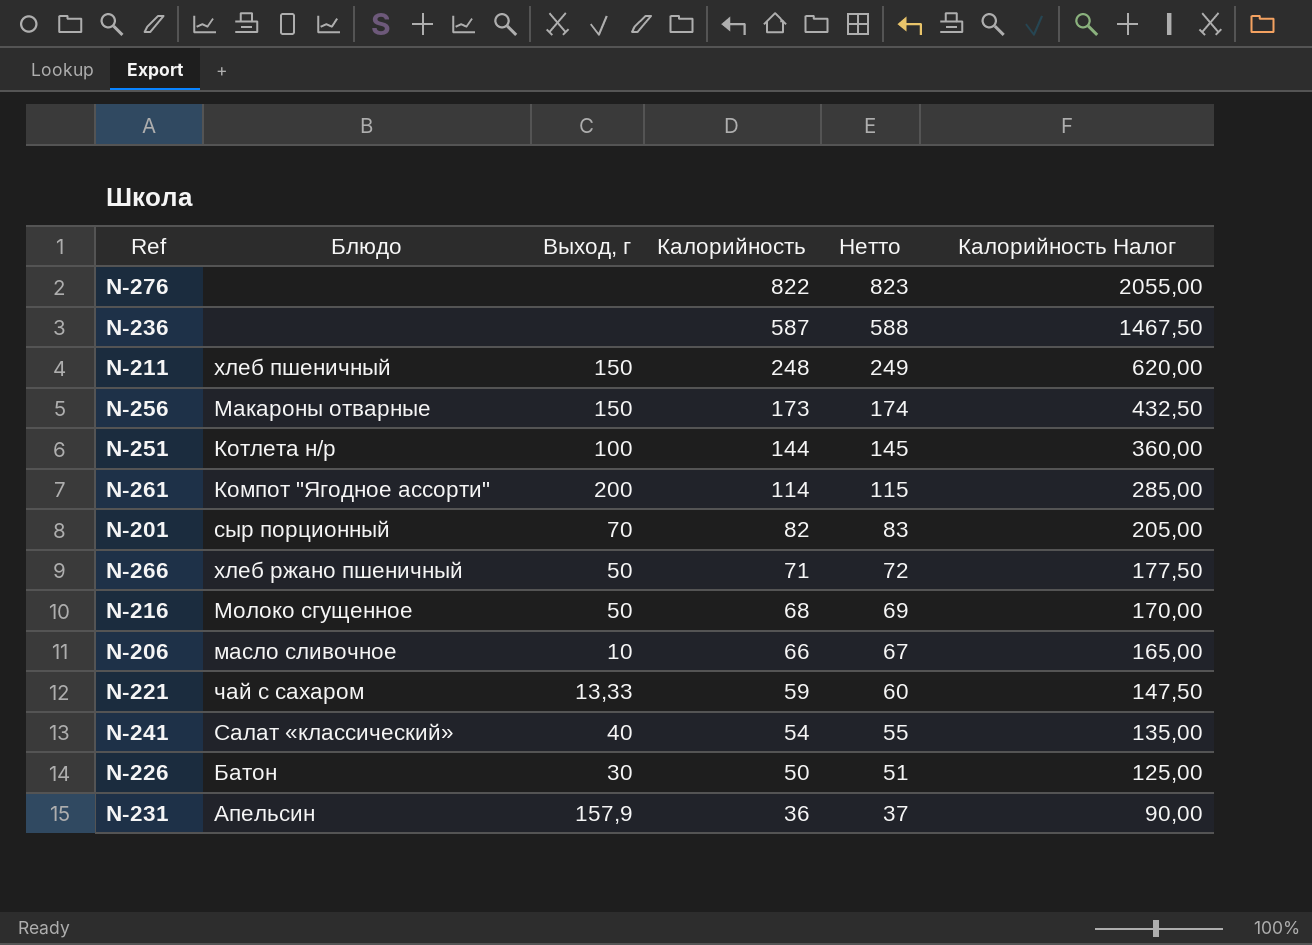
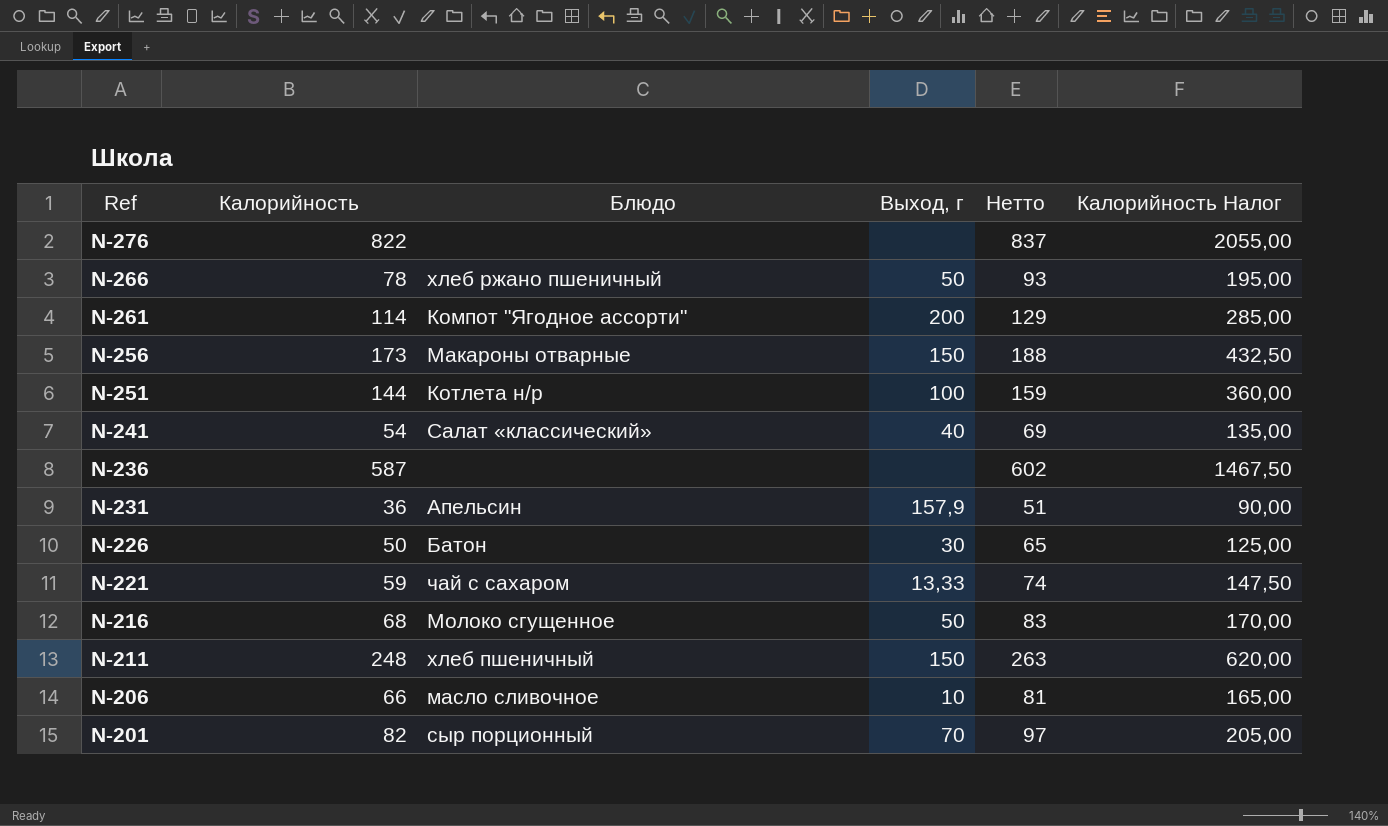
row order: Калорийность descending -> Ref descending
column Калорийность | position: 4 -> 2
column Нетто | formula: [Калорийность] + 1 -> [Калорийность] + 15
N-266 | Калорийность: 71 -> 78
N-266 | Калорийность Налог: 177,50 -> 195,00

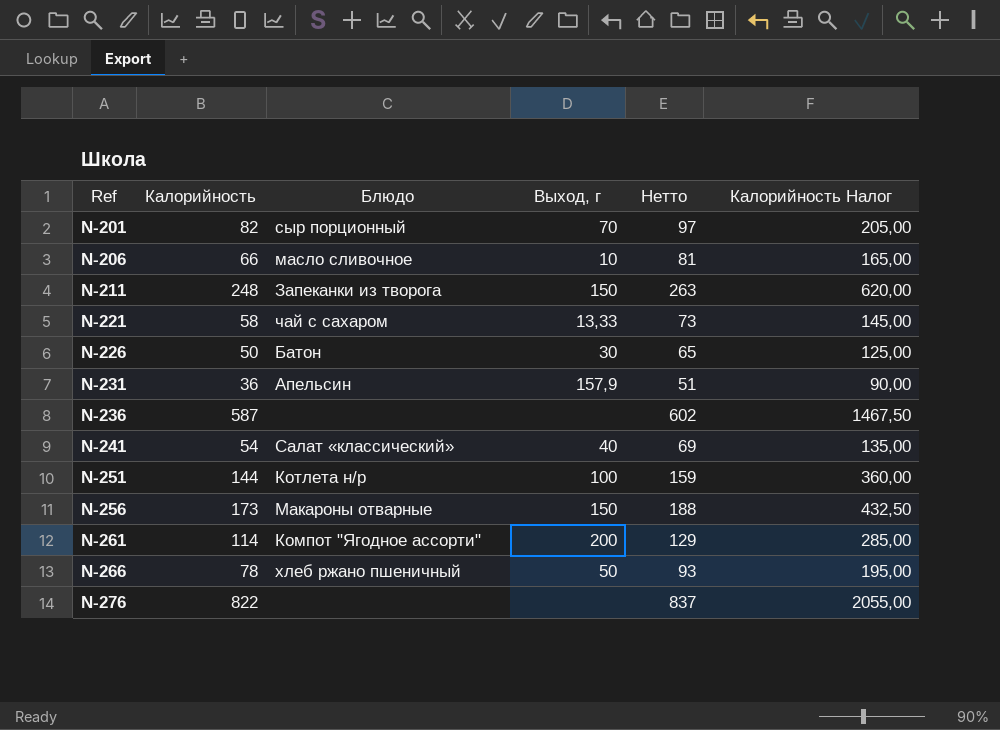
row order: Ref descending -> Ref ascending
row N-216: 68 | Молоко сгущенное | 50 | 83 | 170,00 -> none
N-211 | Блюдо: хлеб пшеничный -> Запеканки из творога
N-221 | Калорийность: 59 -> 58
N-221 | Нетто: 74 -> 73
N-221 | Калорийность Налог: 147,50 -> 145,00

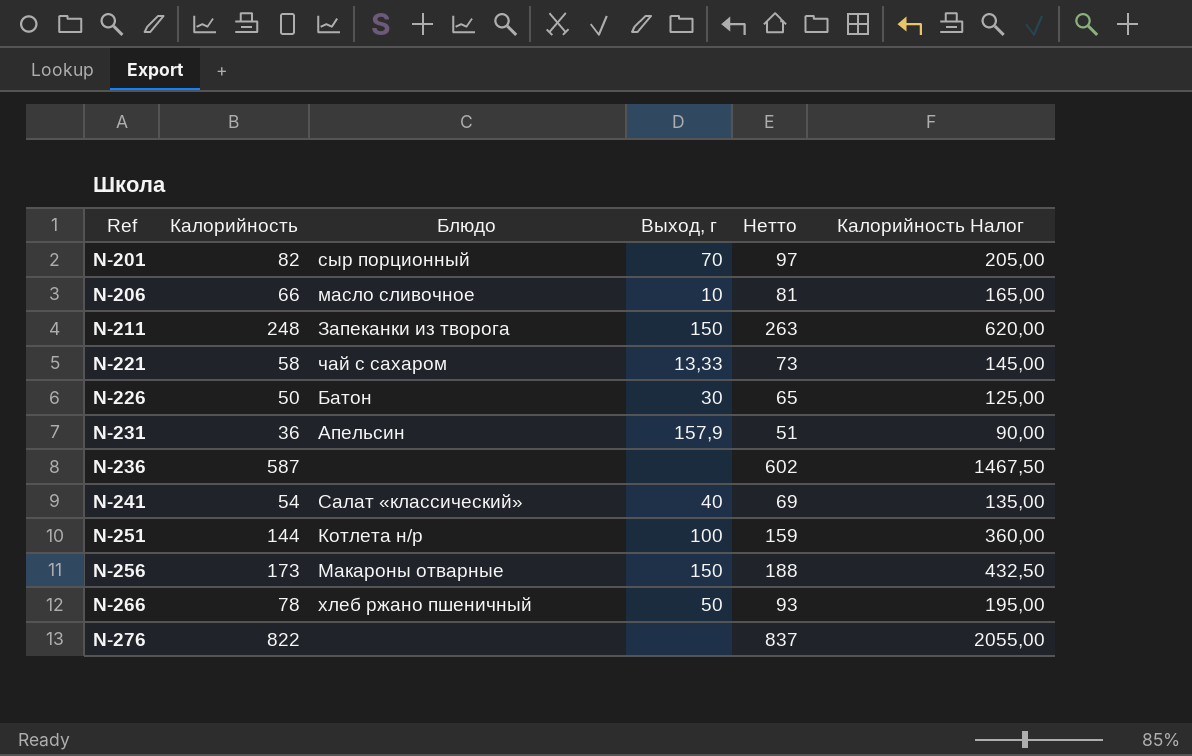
row N-261: 114 | Компот "Ягодное ассорти" | 200 | 129 | 285,00 -> none

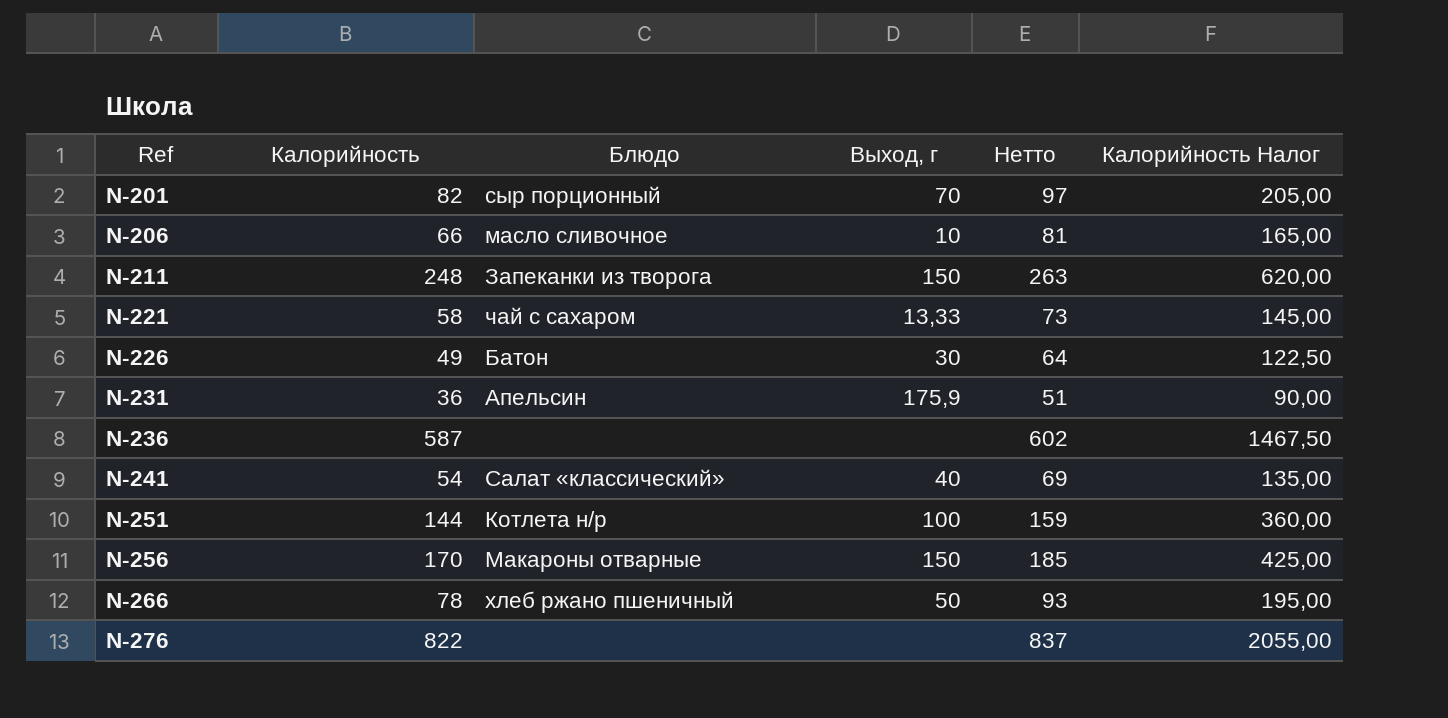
N-226 | Калорийность: 50 -> 49
N-226 | Нетто: 65 -> 64
N-226 | Калорийность Налог: 125,00 -> 122,50
N-231 | Выход, г: 157,9 -> 175,9
N-256 | Калорийность: 173 -> 170
N-256 | Нетто: 188 -> 185
N-256 | Калорийность Налог: 432,50 -> 425,00

